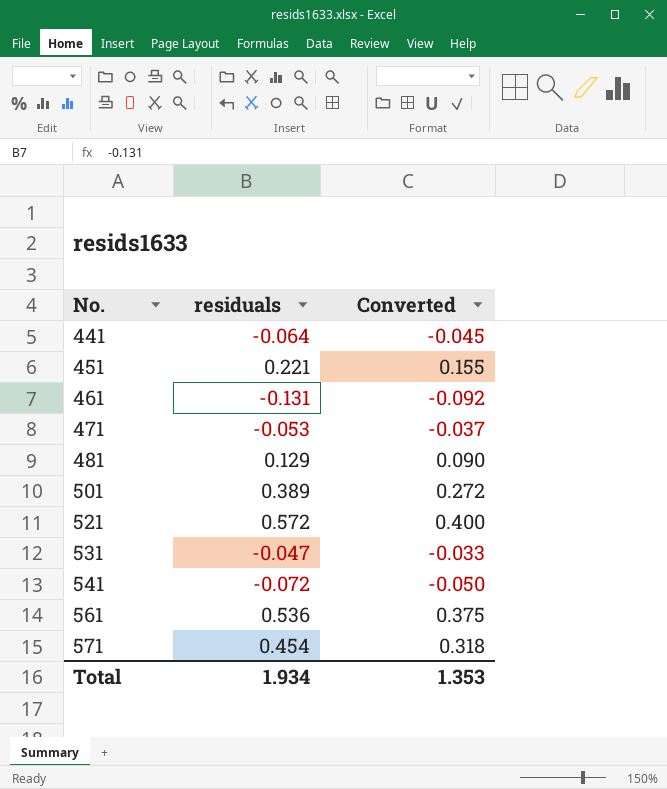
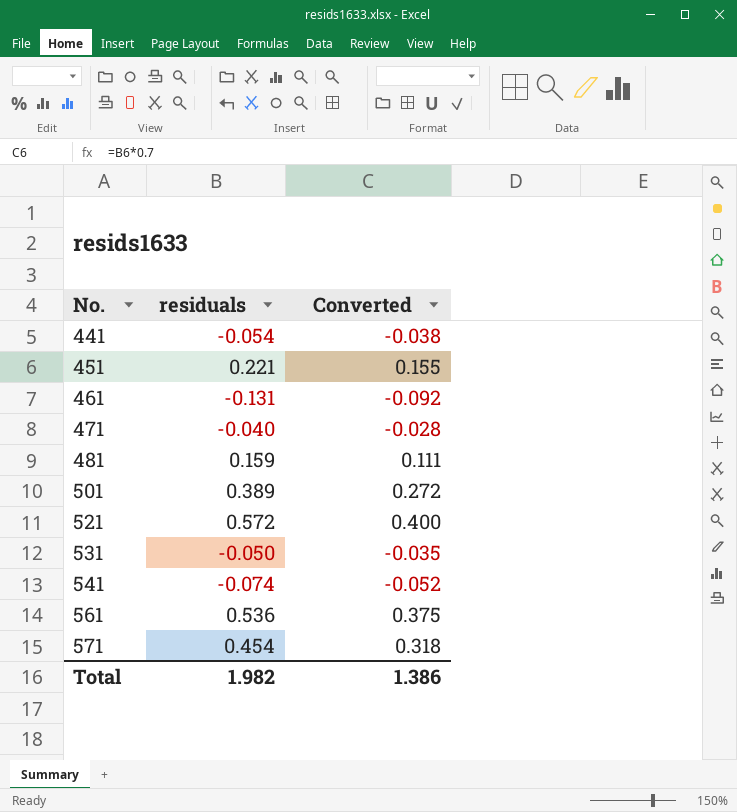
441 | residuals: -0.064 -> -0.054
441 | Converted: -0.045 -> -0.038
471 | residuals: -0.053 -> -0.040
471 | Converted: -0.037 -> -0.028
481 | residuals: 0.129 -> 0.159
481 | Converted: 0.090 -> 0.111
531 | residuals: -0.047 -> -0.050
531 | Converted: -0.033 -> -0.035
541 | residuals: -0.072 -> -0.074
541 | Converted: -0.050 -> -0.052
Total | residuals: 1.934 -> 1.982
Total | Converted: 1.353 -> 1.386

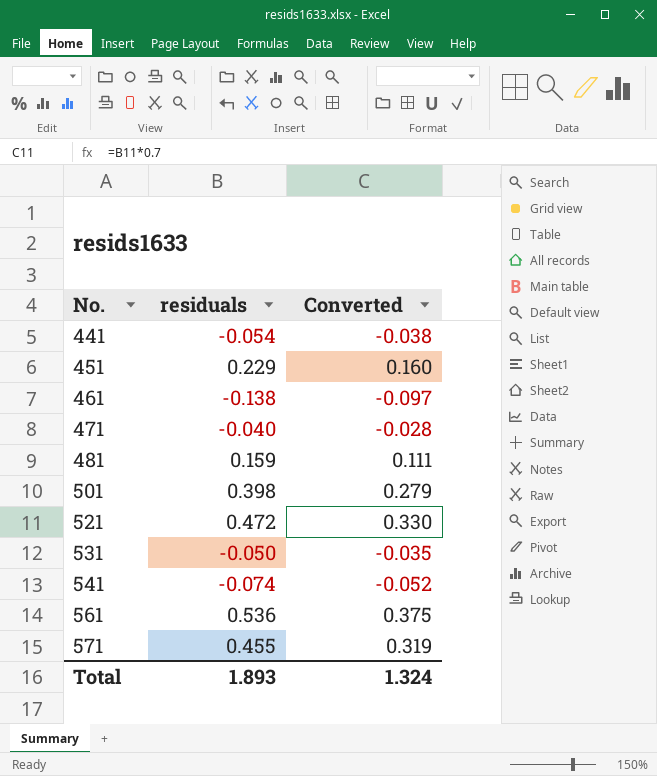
451 | residuals: 0.221 -> 0.229
451 | Converted: 0.155 -> 0.160
461 | residuals: -0.131 -> -0.138
461 | Converted: -0.092 -> -0.097
501 | residuals: 0.389 -> 0.398
501 | Converted: 0.272 -> 0.279
521 | residuals: 0.572 -> 0.472
521 | Converted: 0.400 -> 0.330
571 | residuals: 0.454 -> 0.455
571 | Converted: 0.318 -> 0.319
Total | residuals: 1.982 -> 1.893
Total | Converted: 1.386 -> 1.324

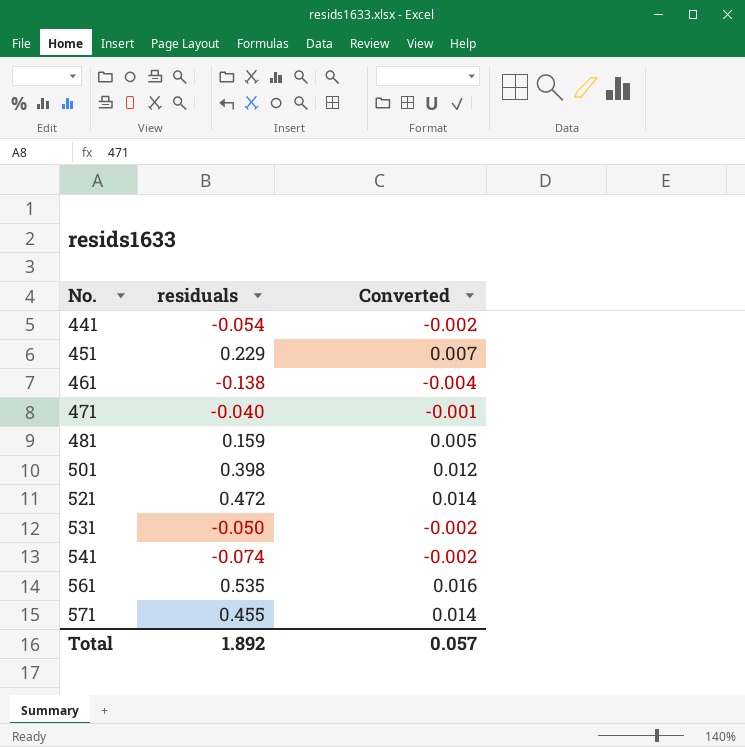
column Converted | formula: [residuals] * 0.7 -> [residuals] * 0.03
561 | residuals: 0.536 -> 0.535
Total | residuals: 1.893 -> 1.892
Total | Converted: 1.324 -> 0.057

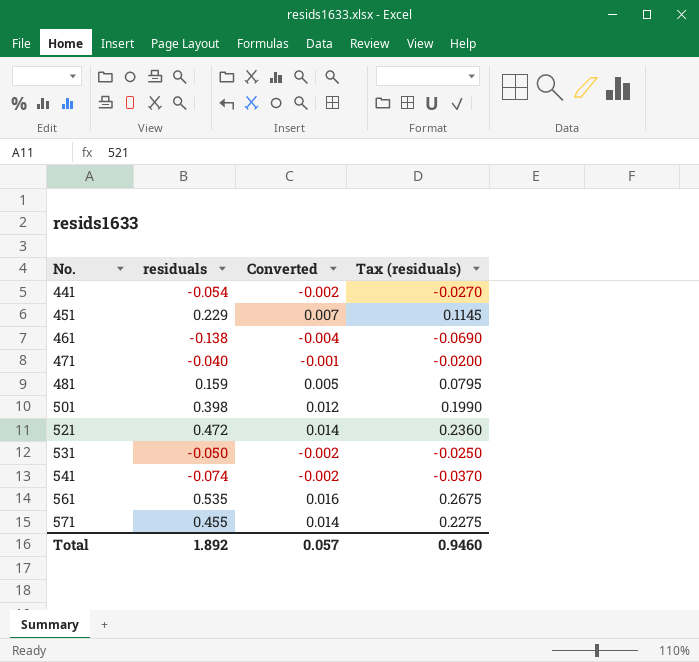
column Tax (residuals) | formula: none -> [residuals] * 0.5

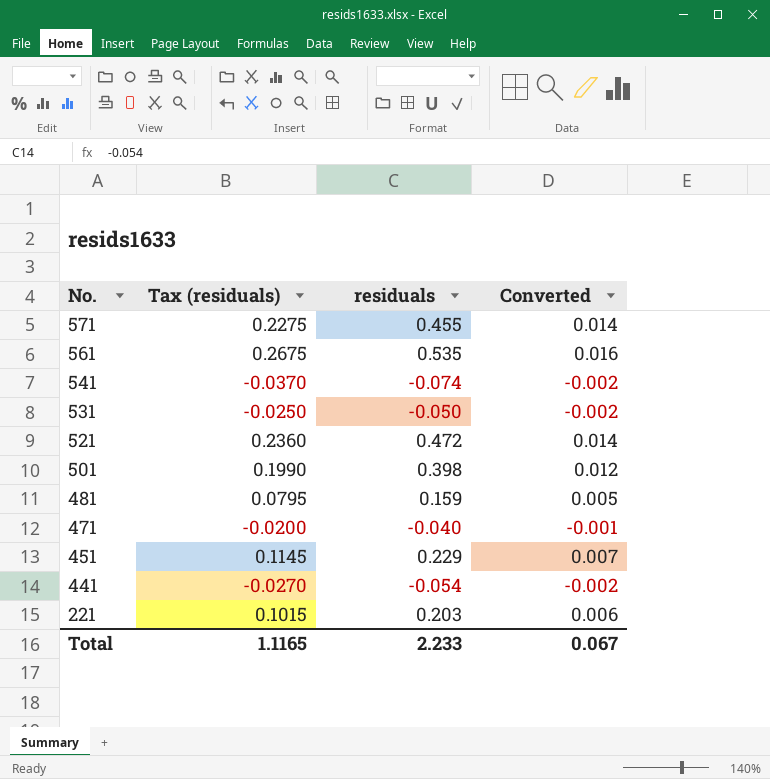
row order: No. ascending -> No. descending
column Tax (residuals) | position: 4 -> 2
row 461: -0.138 | -0.004 | -0.0690 -> none
row 221: none -> 0.1015 | 0.203 | 0.006
Total | Tax (residuals): 0.9460 -> 1.1165
Total | residuals: 1.892 -> 2.233
Total | Converted: 0.057 -> 0.067

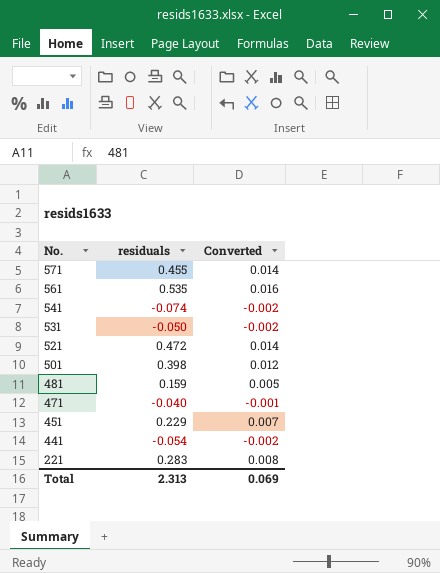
column Tax (residuals) | formula: [residuals] * 0.5 -> none
221 | residuals: 0.203 -> 0.283
221 | Converted: 0.006 -> 0.008
Total | residuals: 2.233 -> 2.313
Total | Converted: 0.067 -> 0.069

